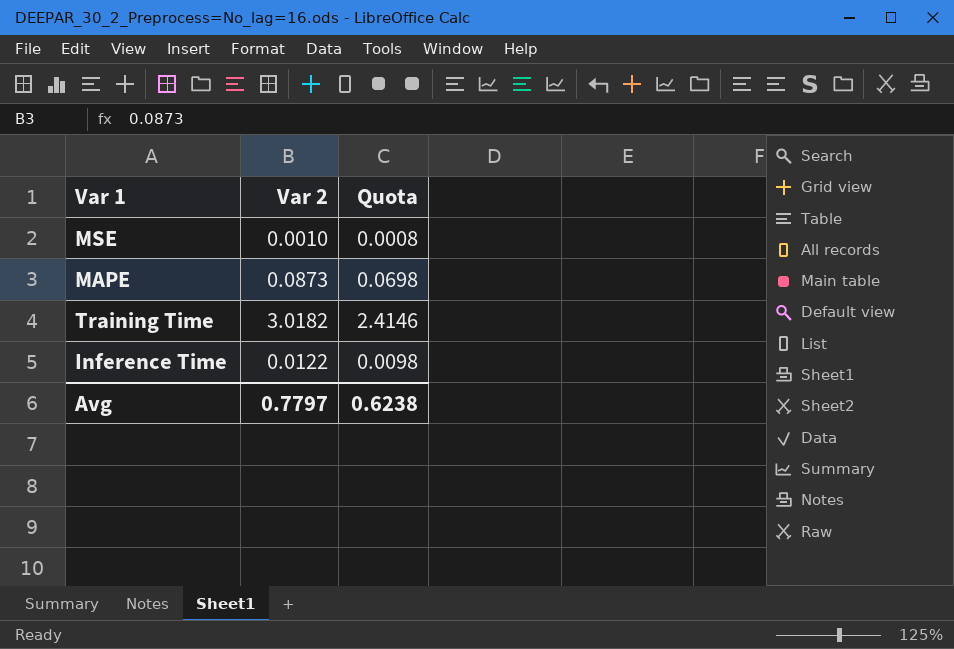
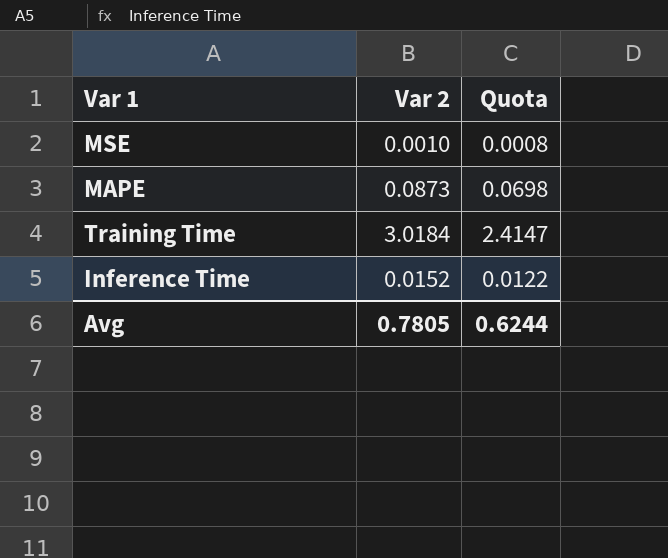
Training Time | Var 2: 3.0182 -> 3.0184
Training Time | Quota: 2.4146 -> 2.4147
Inference Time | Var 2: 0.0122 -> 0.0152
Inference Time | Quota: 0.0098 -> 0.0122
Avg | Var 2: 0.7797 -> 0.7805
Avg | Quota: 0.6238 -> 0.6244

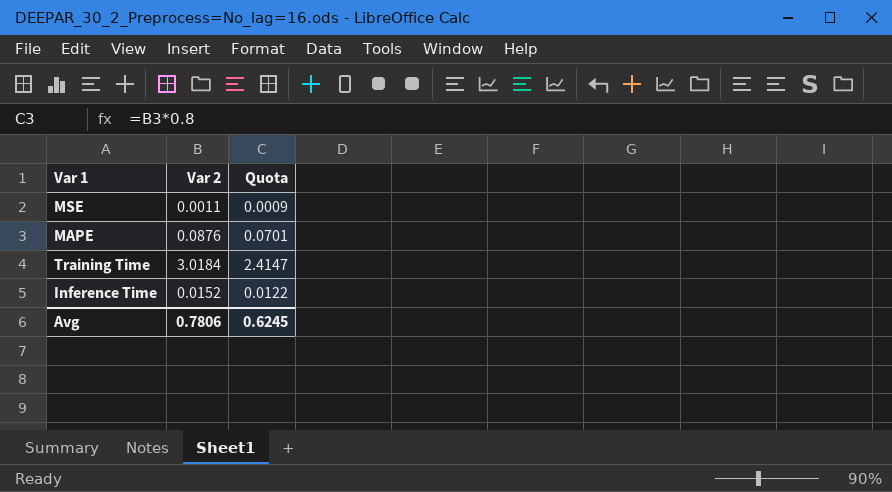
MSE | Var 2: 0.0010 -> 0.0011
MSE | Quota: 0.0008 -> 0.0009
MAPE | Var 2: 0.0873 -> 0.0876
MAPE | Quota: 0.0698 -> 0.0701
Avg | Var 2: 0.7805 -> 0.7806
Avg | Quota: 0.6244 -> 0.6245

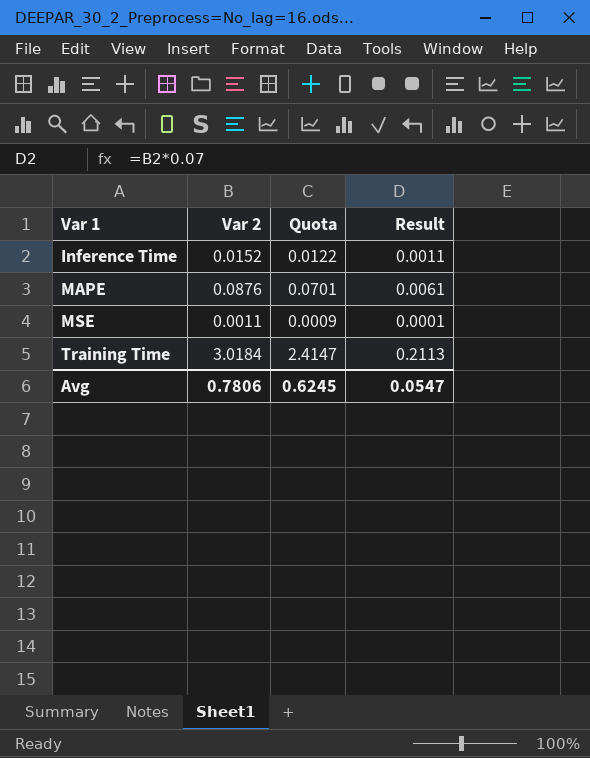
row order: none -> Var 1 ascending
column Result | formula: none -> [Var 2] * 0.07

